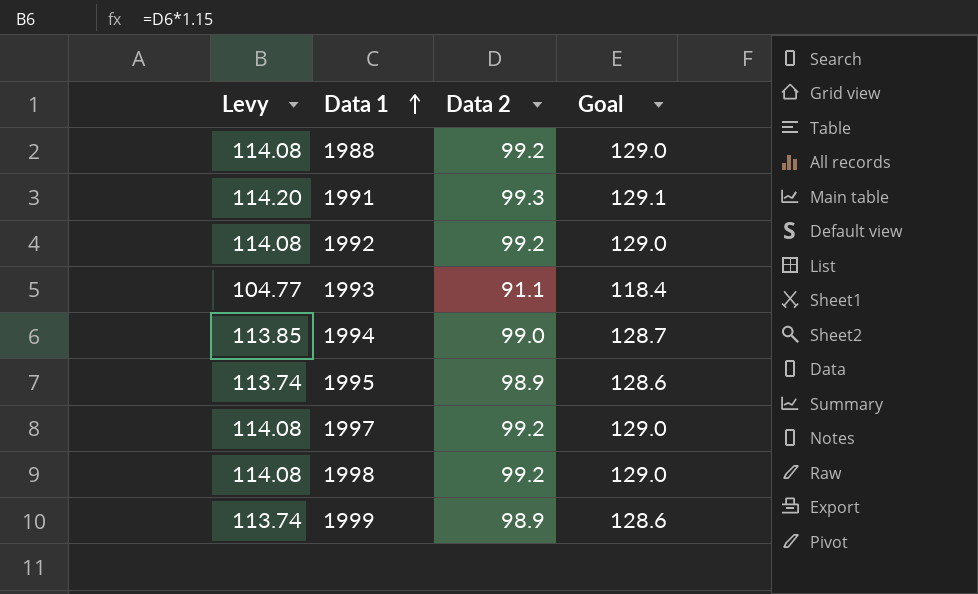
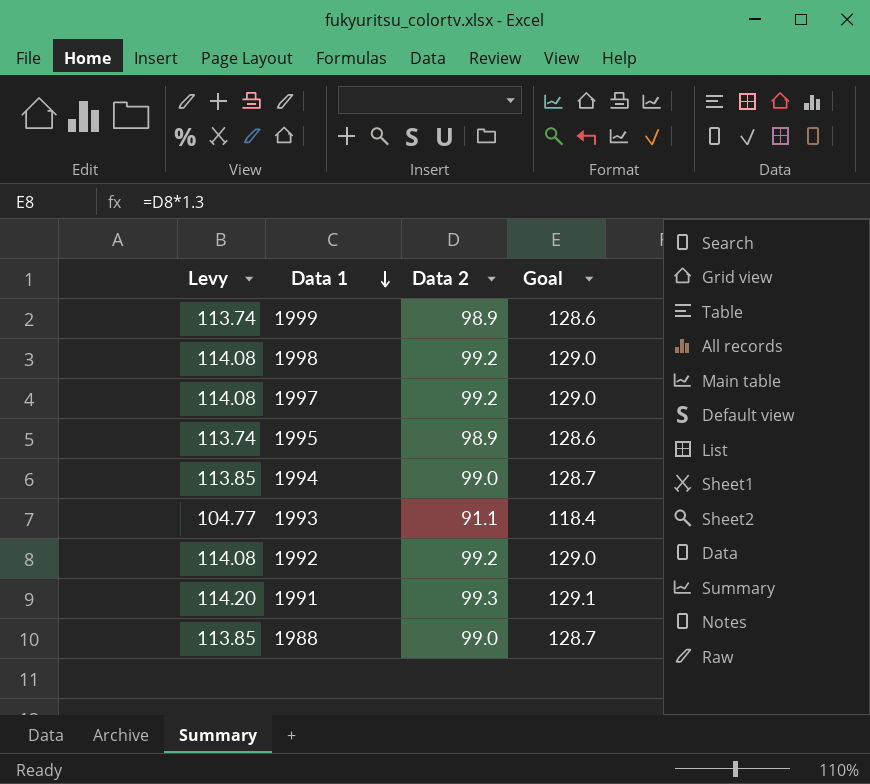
row order: Data 1 ascending -> Data 1 descending
1988 | Levy: 114.08 -> 113.85
1988 | Data 2: 99.2 -> 99.0
1988 | Goal: 129.0 -> 128.7

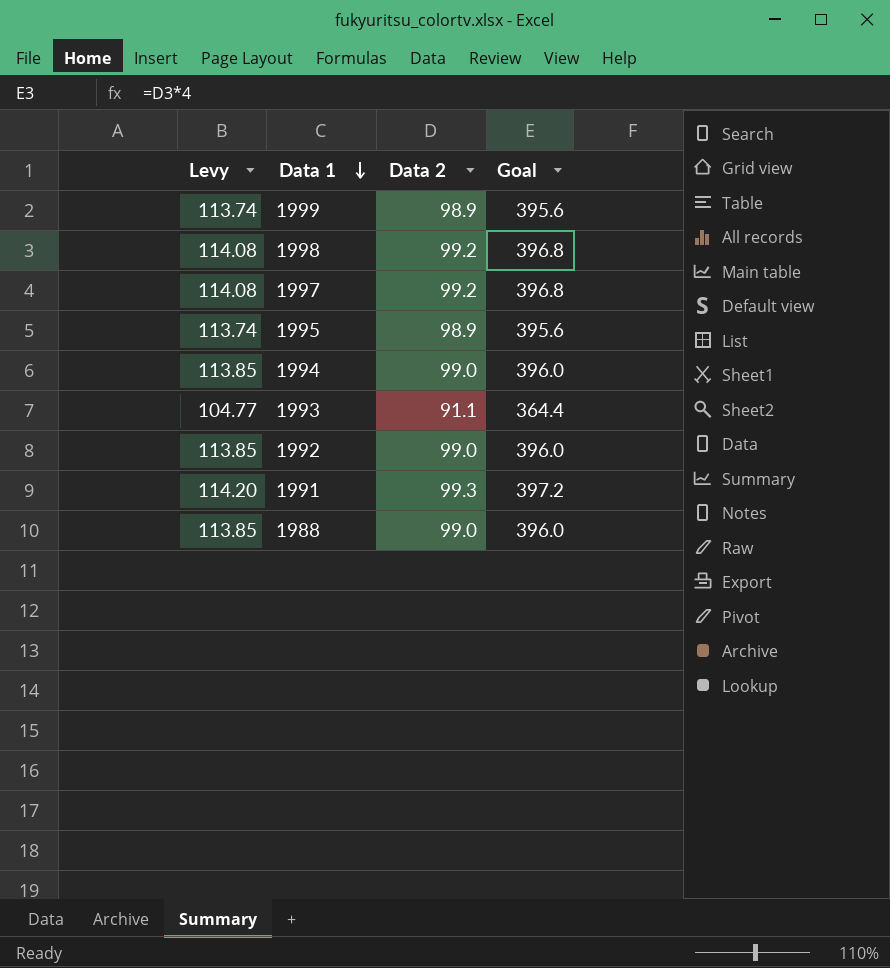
column Goal | formula: [Data 2] * 1.3 -> [Data 2] * 4
1992 | Levy: 114.08 -> 113.85
1992 | Data 2: 99.2 -> 99.0

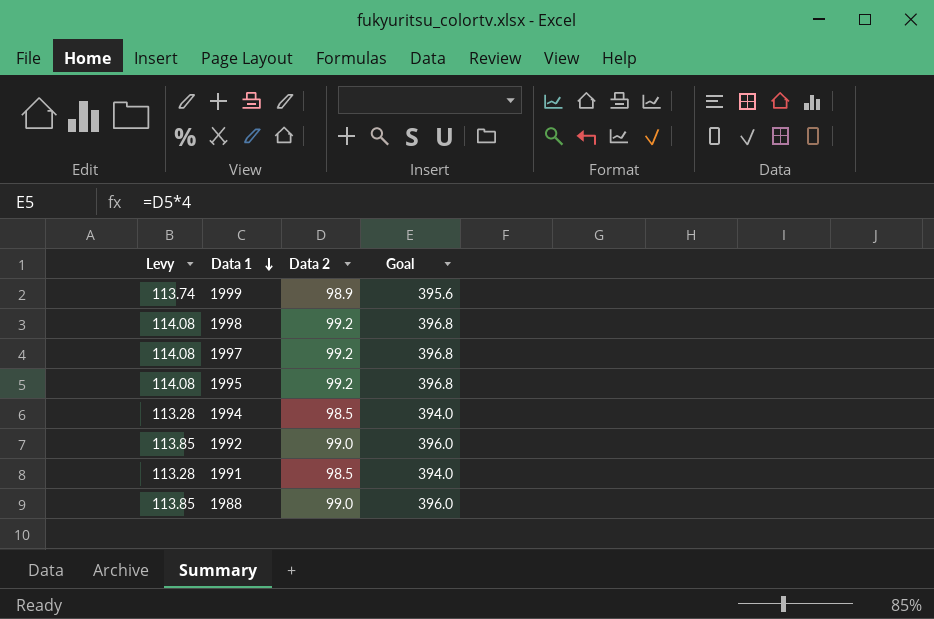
row 1993: 104.77 | 91.1 | 364.4 -> none
1995 | Levy: 113.74 -> 114.08
1995 | Data 2: 98.9 -> 99.2
1995 | Goal: 395.6 -> 396.8
1994 | Levy: 113.85 -> 113.28
1994 | Data 2: 99.0 -> 98.5
1994 | Goal: 396.0 -> 394.0
1991 | Levy: 114.20 -> 113.28
1991 | Data 2: 99.3 -> 98.5
1991 | Goal: 397.2 -> 394.0

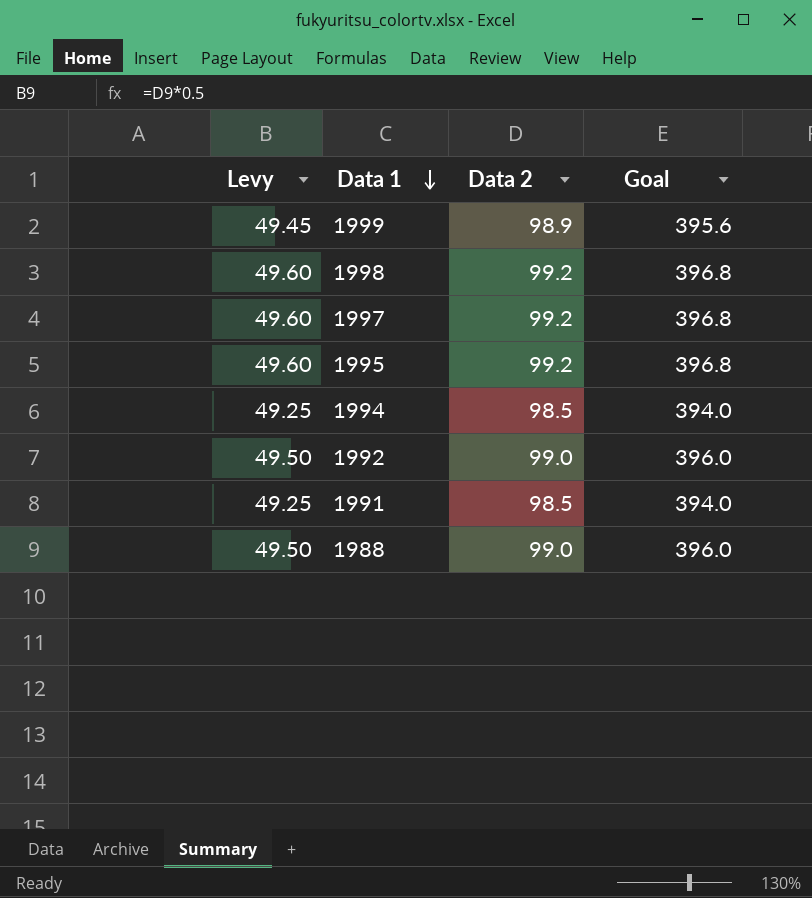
column Levy | formula: [Data 2] * 1.15 -> [Data 2] * 0.5

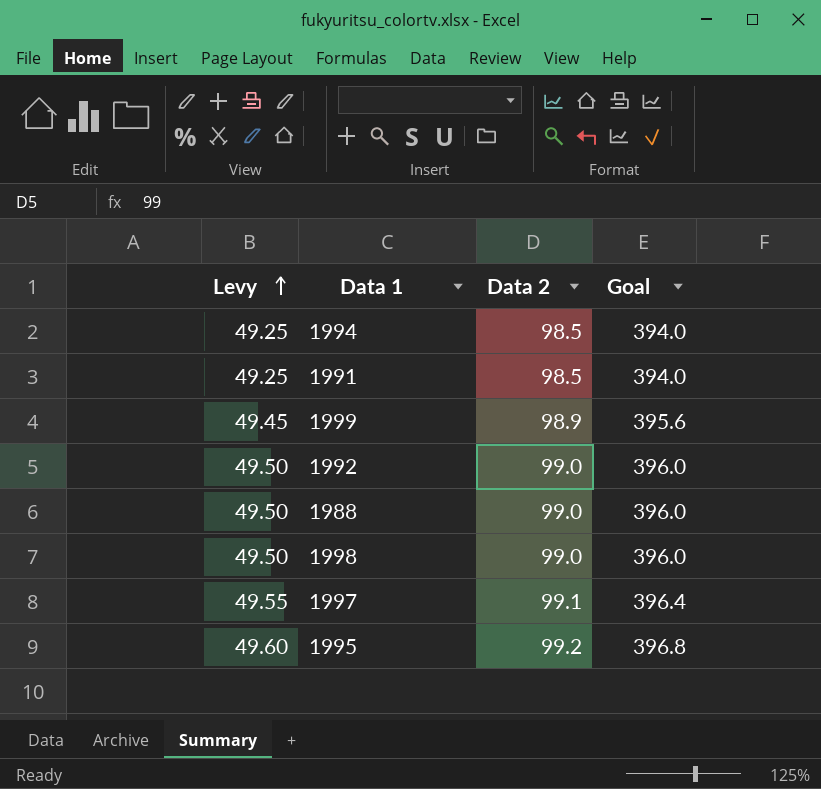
row order: Data 1 descending -> Levy ascending
1998 | Levy: 49.60 -> 49.50
1998 | Data 2: 99.2 -> 99.0
1998 | Goal: 396.8 -> 396.0
1997 | Levy: 49.60 -> 49.55
1997 | Data 2: 99.2 -> 99.1
1997 | Goal: 396.8 -> 396.4

